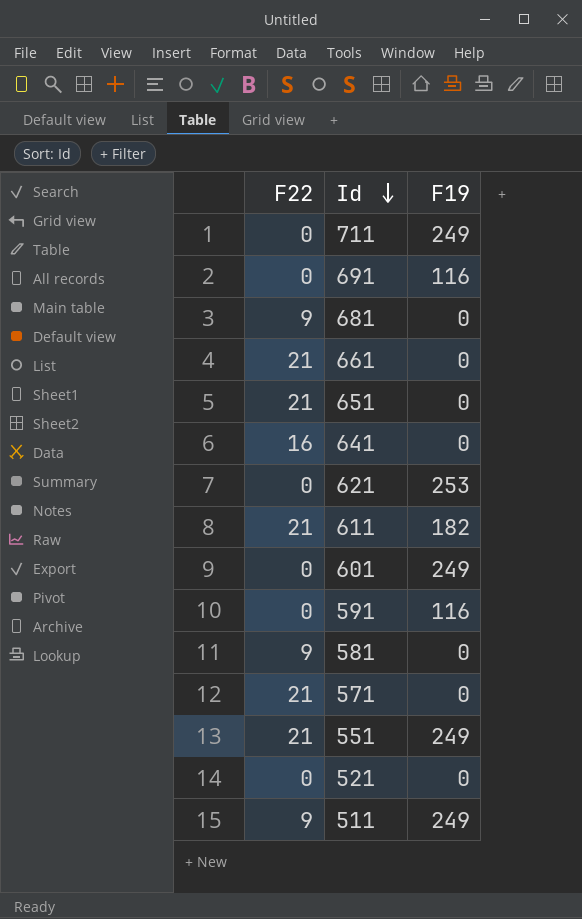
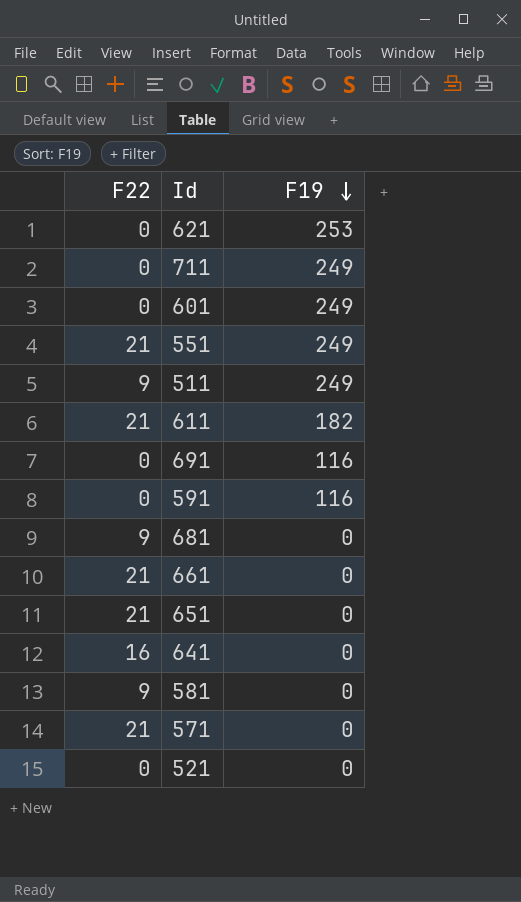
row order: Id descending -> F19 descending

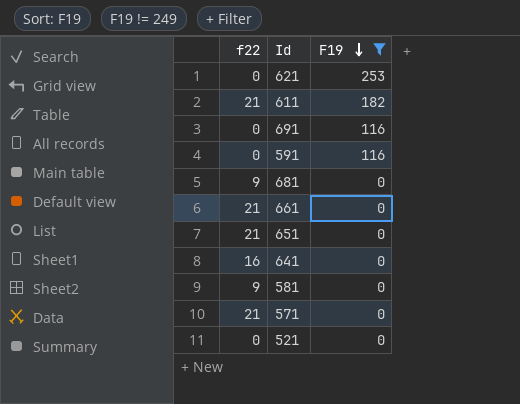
filter: none -> F19 != 249
column name: F22 -> f22

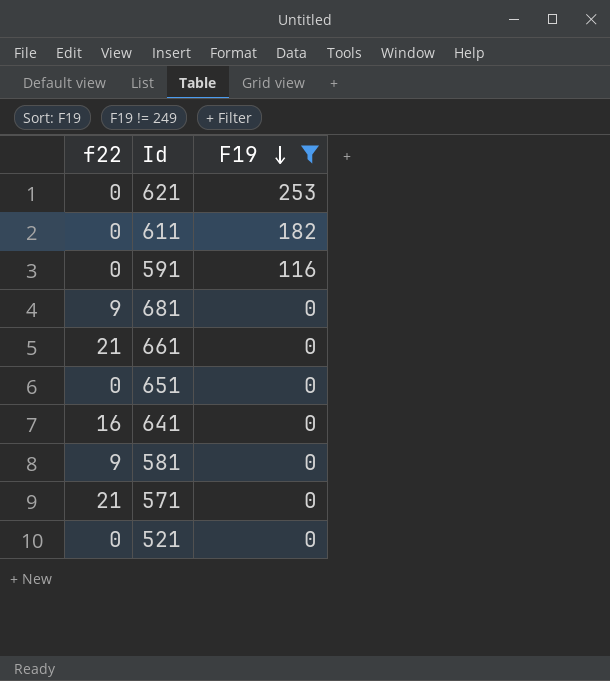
row 691: 0 | 116 -> none
611 | f22: 21 -> 0
651 | f22: 21 -> 0

